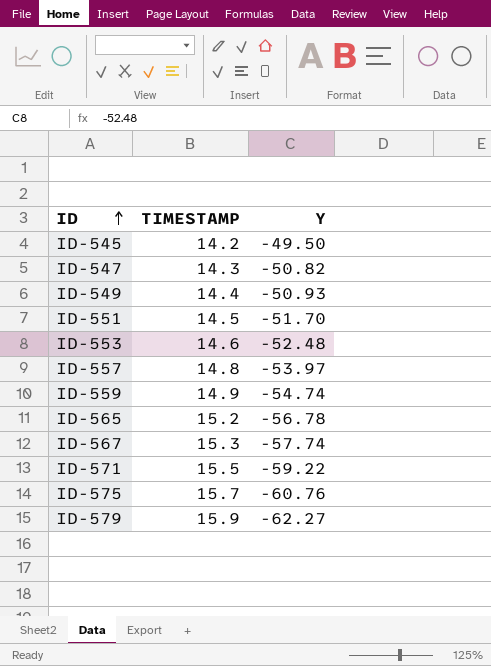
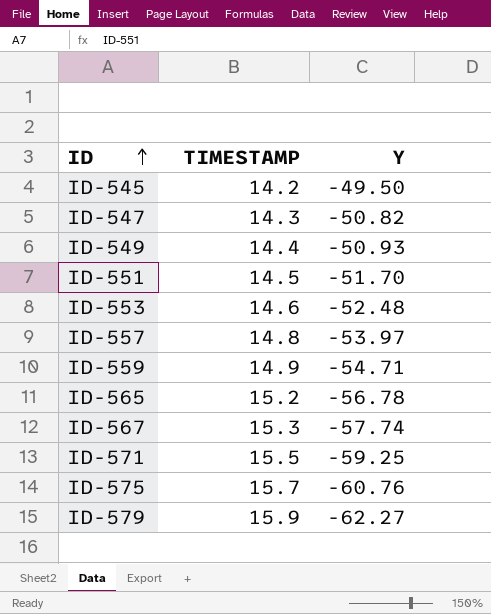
ID-559 | Y: -54.74 -> -54.71
ID-571 | Y: -59.22 -> -59.25

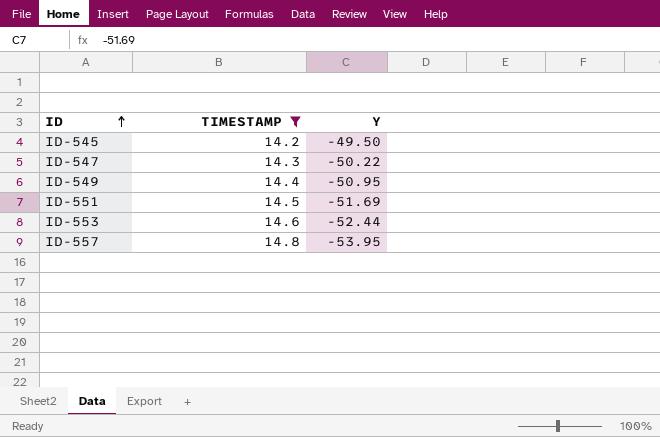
filter: none -> TIMESTAMP <= 14.8
ID-547 | Y: -50.82 -> -50.22
ID-549 | Y: -50.93 -> -50.95
ID-551 | Y: -51.70 -> -51.69
ID-553 | Y: -52.48 -> -52.44
ID-557 | Y: -53.97 -> -53.95

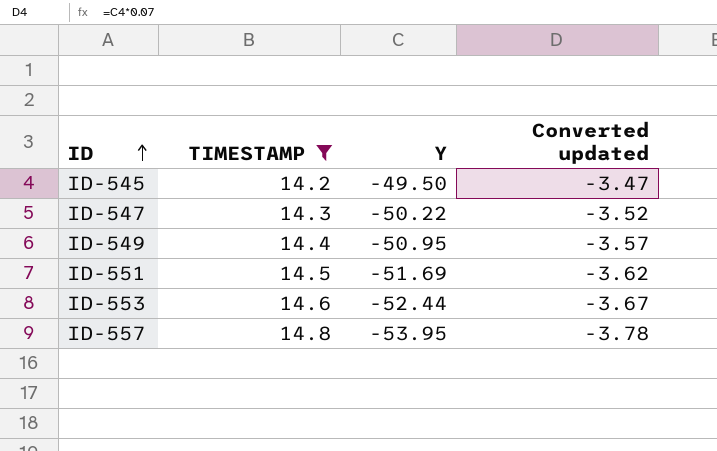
column Converted updated | formula: none -> [Y] * 0.07

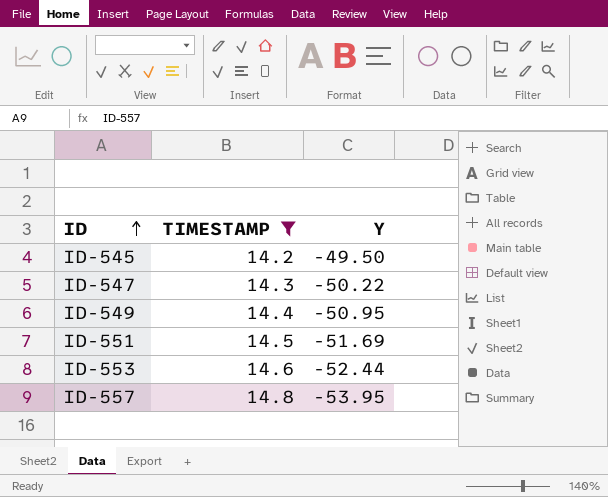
column Converted updated | formula: [Y] * 0.07 -> none

